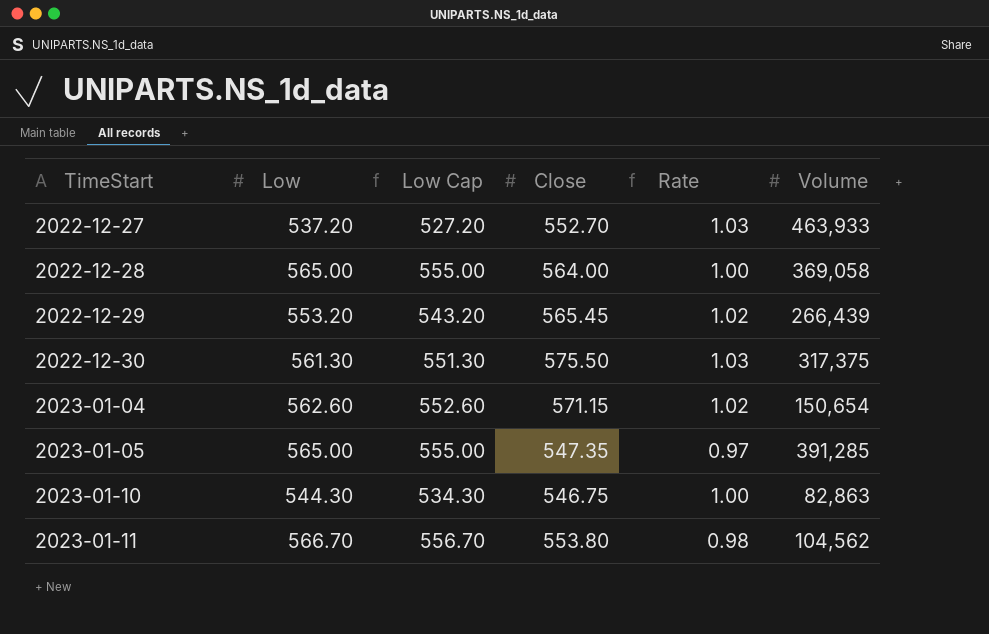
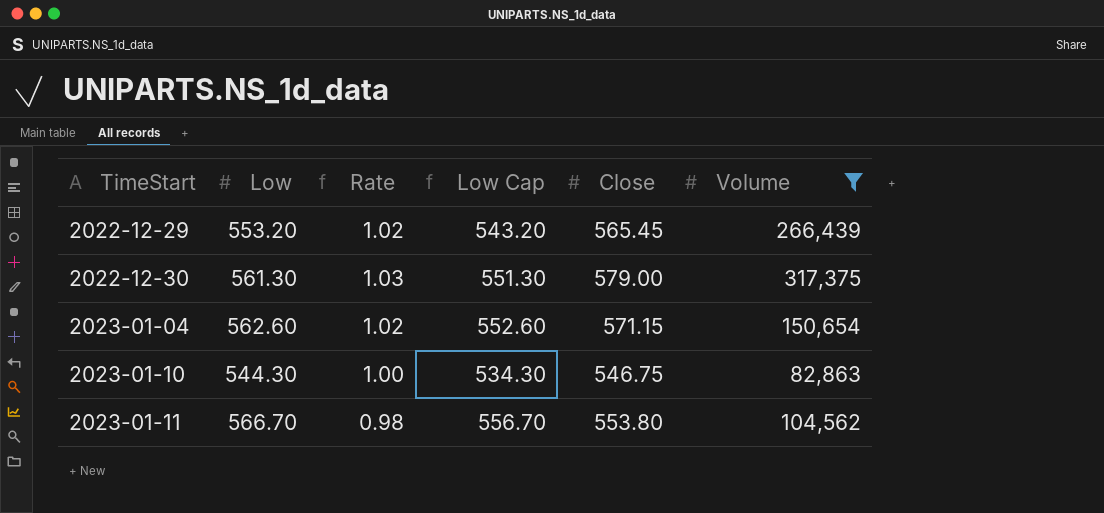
filter: none -> Volume <= 317,375
column Rate | position: 5 -> 3
2022-12-30 | Close: 575.50 -> 579.00

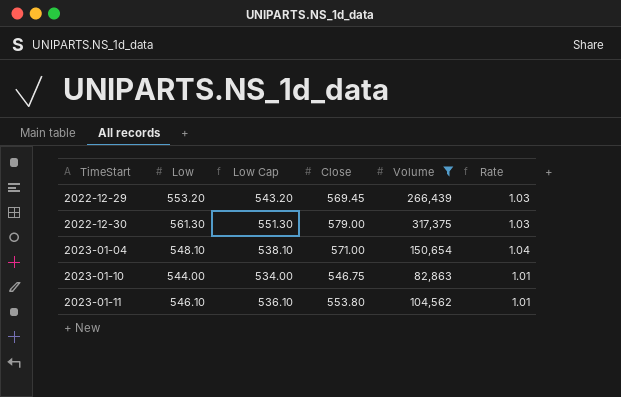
column Rate | position: 3 -> 6
2022-12-29 | Close: 565.45 -> 569.45
2022-12-29 | Rate: 1.02 -> 1.03
2023-01-04 | Low: 562.60 -> 548.10
2023-01-04 | Low Cap: 552.60 -> 538.10
2023-01-04 | Close: 571.15 -> 571.00
2023-01-04 | Rate: 1.02 -> 1.04
2023-01-10 | Low: 544.30 -> 544.00
2023-01-10 | Low Cap: 534.30 -> 534.00
2023-01-10 | Rate: 1.00 -> 1.01
2023-01-11 | Low: 566.70 -> 546.10
2023-01-11 | Low Cap: 556.70 -> 536.10
2023-01-11 | Rate: 0.98 -> 1.01

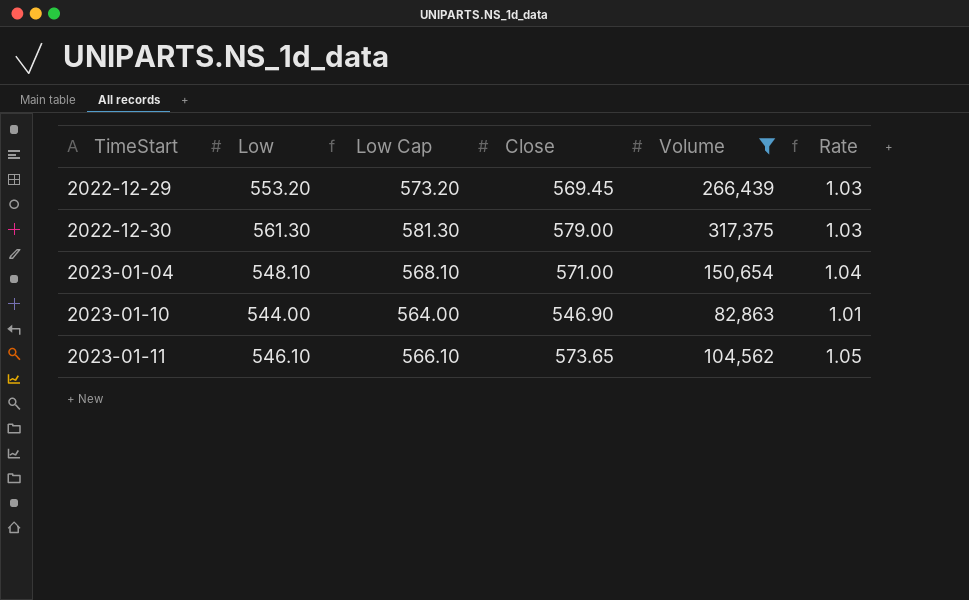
column Low Cap | formula: [Low] - 10 -> [Low] + 20
2023-01-10 | Close: 546.75 -> 546.90
2023-01-11 | Close: 553.80 -> 573.65
2023-01-11 | Rate: 1.01 -> 1.05

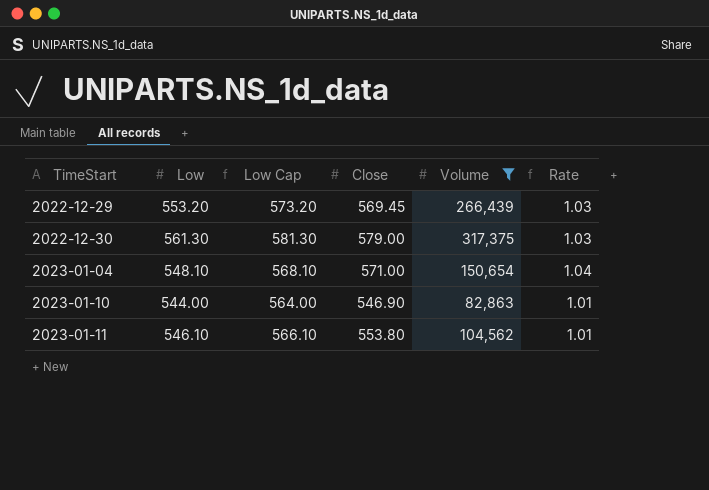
2023-01-11 | Close: 573.65 -> 553.80
2023-01-11 | Rate: 1.05 -> 1.01

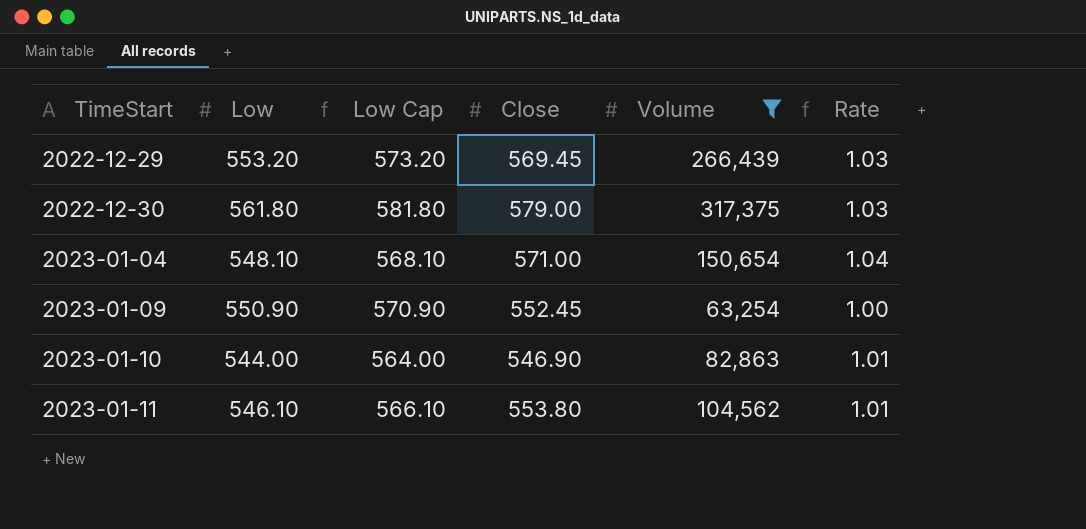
2022-12-30 | Low: 561.30 -> 561.80
2022-12-30 | Low Cap: 581.30 -> 581.80
row 2023-01-09: none -> 550.90 | 570.90 | 552.45 | 63,254 | 1.00

